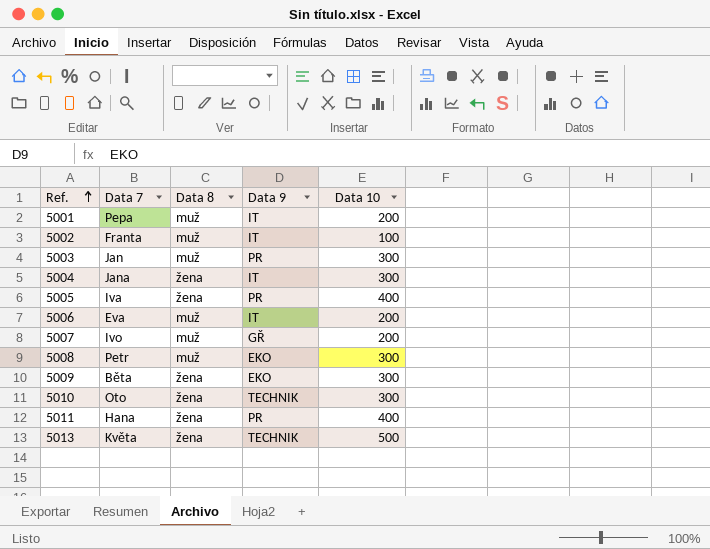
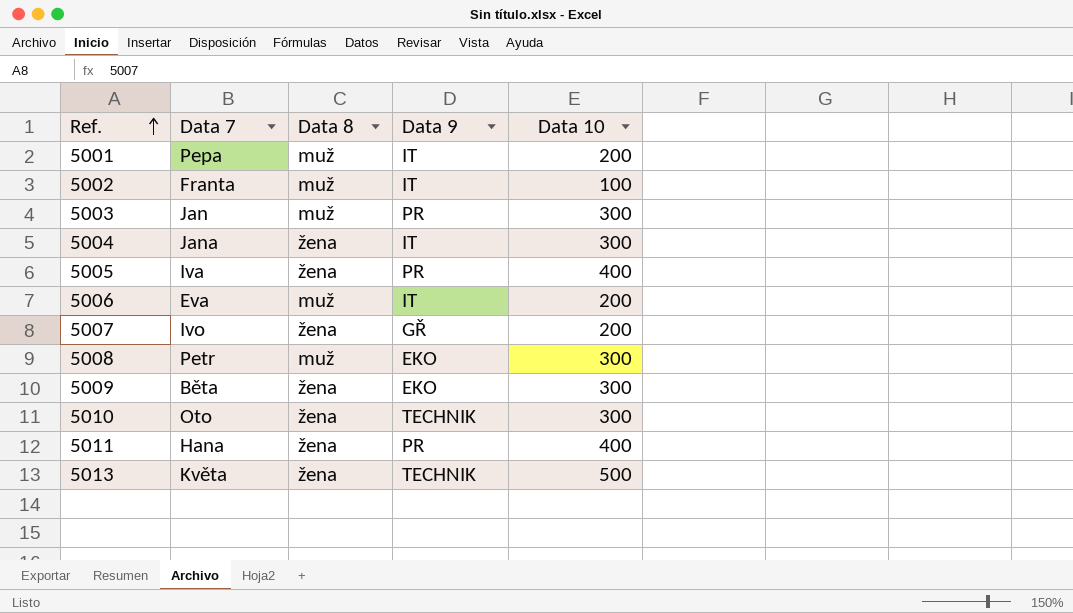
5007 | Data 8: muž -> žena

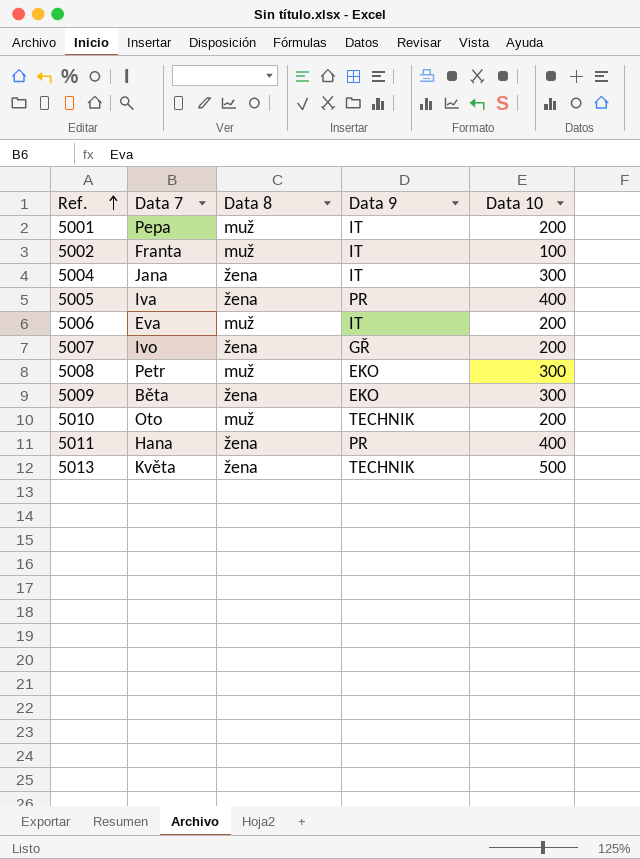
row 5003: Jan | muž | PR | 300 -> none
5010 | Data 8: žena -> muž
5010 | Data 10: 300 -> 200

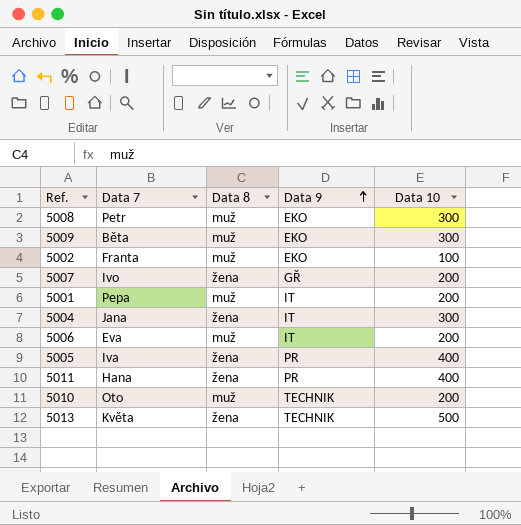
row order: Ref. ascending -> Data 9 ascending
5009 | Data 8: žena -> muž
5002 | Data 9: IT -> EKO

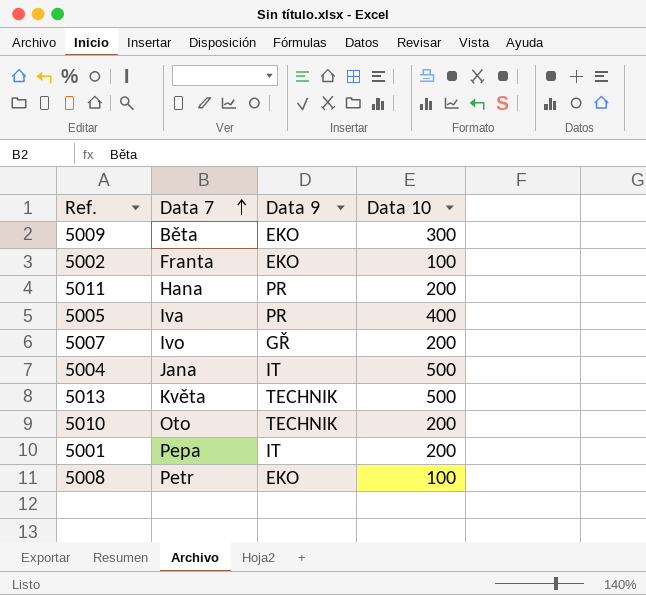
row order: Data 9 ascending -> Data 7 ascending
column Data 8 | position: 3 -> none
row 5006: Eva | muž | IT | 200 -> none
5011 | Data 10: 400 -> 200
5004 | Data 10: 300 -> 500
5008 | Data 10: 300 -> 100

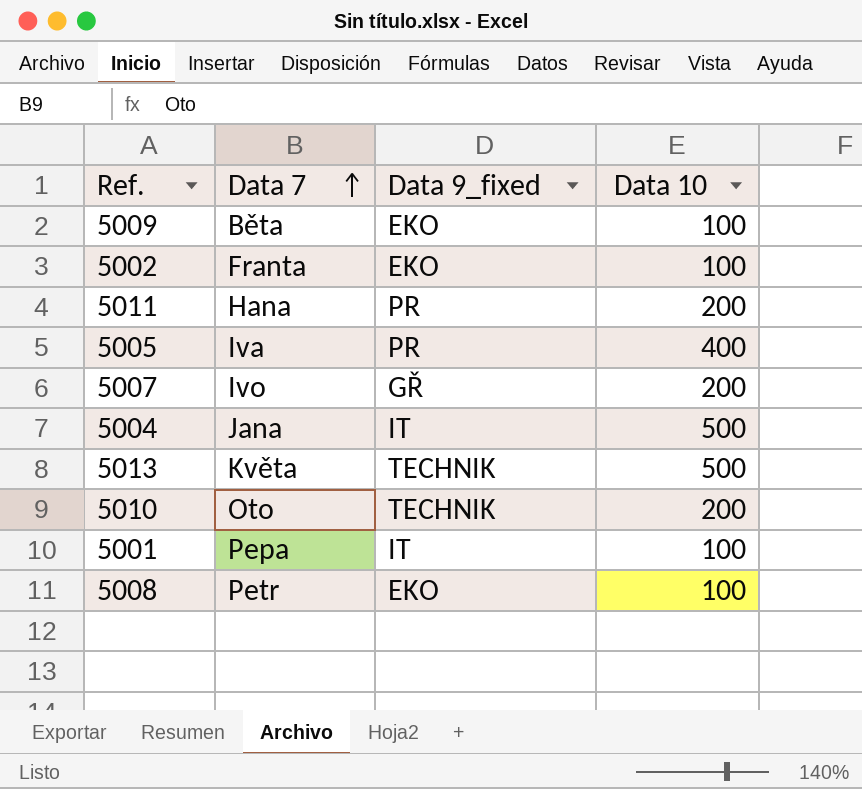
column name: Data 9 -> Data 9_fixed
5009 | Data 10: 300 -> 100
5001 | Data 10: 200 -> 100

